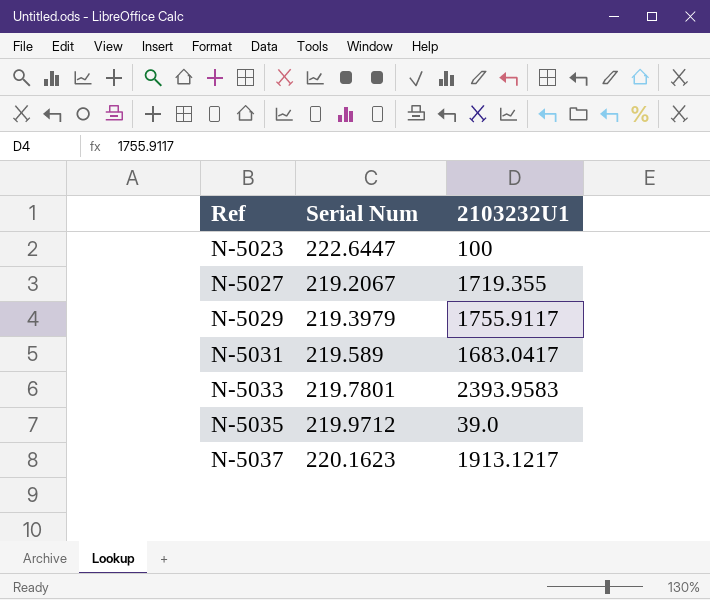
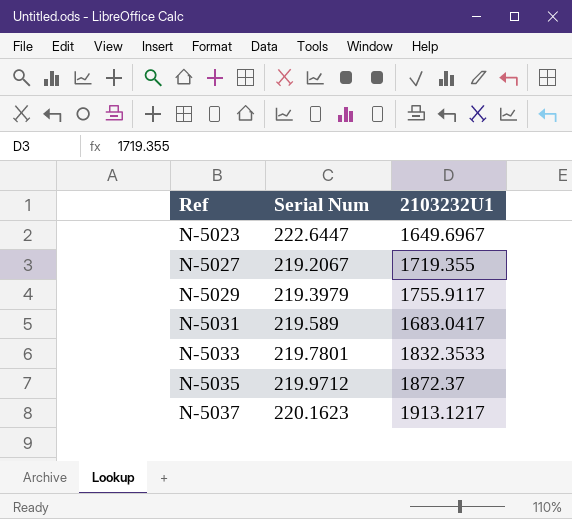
N-5023 | 2103232U1: 100 -> 1649.6967
N-5033 | 2103232U1: 2393.9583 -> 1832.3533
N-5035 | 2103232U1: 39.0 -> 1872.37

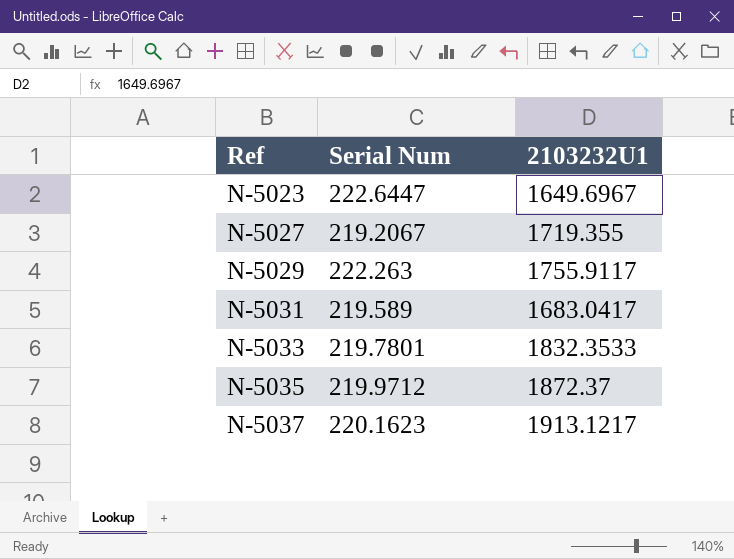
N-5029 | Serial Num: 219.3979 -> 222.263

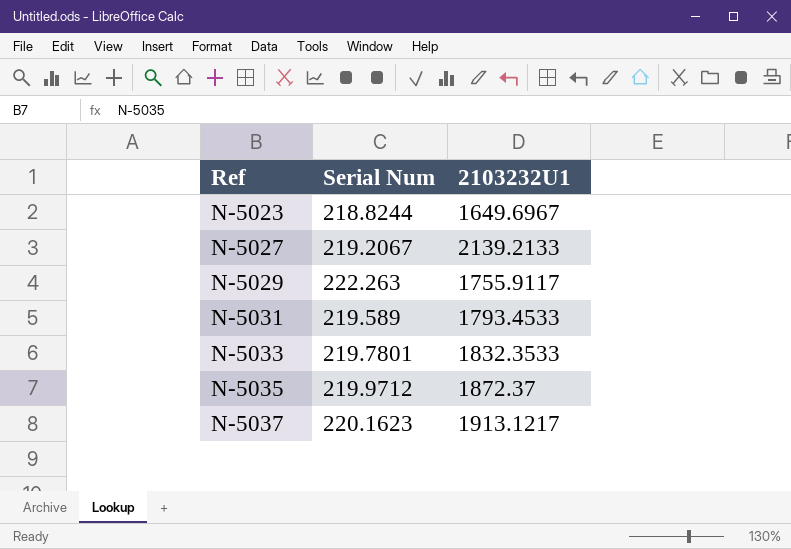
N-5023 | Serial Num: 222.6447 -> 218.8244
N-5027 | 2103232U1: 1719.355 -> 2139.2133
N-5031 | 2103232U1: 1683.0417 -> 1793.4533

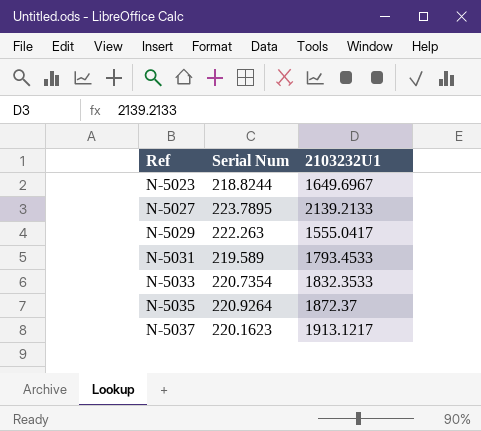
N-5027 | Serial Num: 219.2067 -> 223.7895
N-5029 | 2103232U1: 1755.9117 -> 1555.0417
N-5033 | Serial Num: 219.7801 -> 220.7354
N-5035 | Serial Num: 219.9712 -> 220.9264

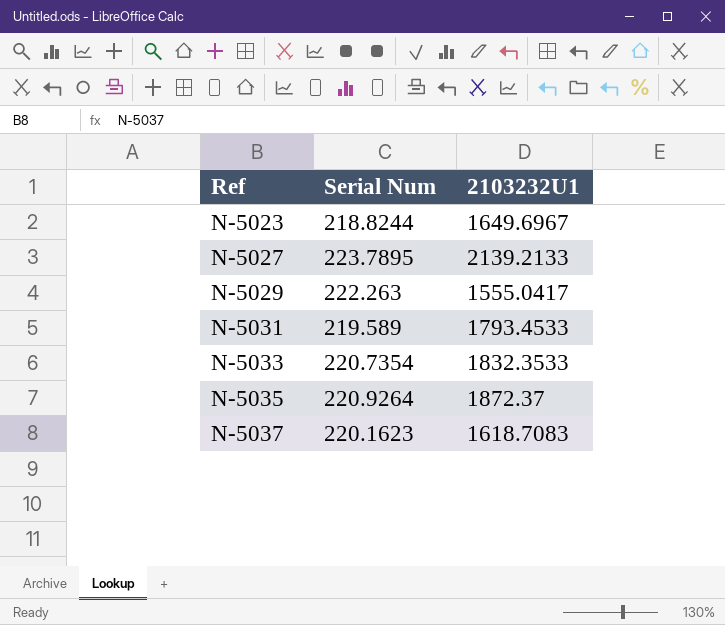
N-5037 | 2103232U1: 1913.1217 -> 1618.7083

